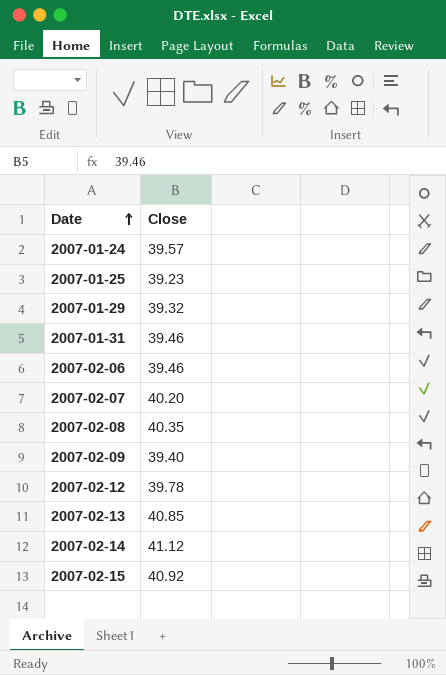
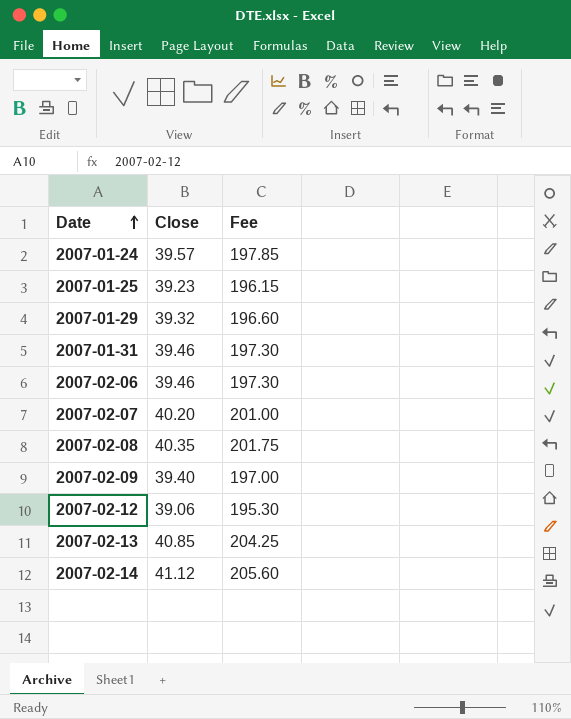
column Fee | formula: none -> [Close] * 5
row 2007-02-15: 40.92 -> none
2007-02-12 | Close: 39.78 -> 39.06

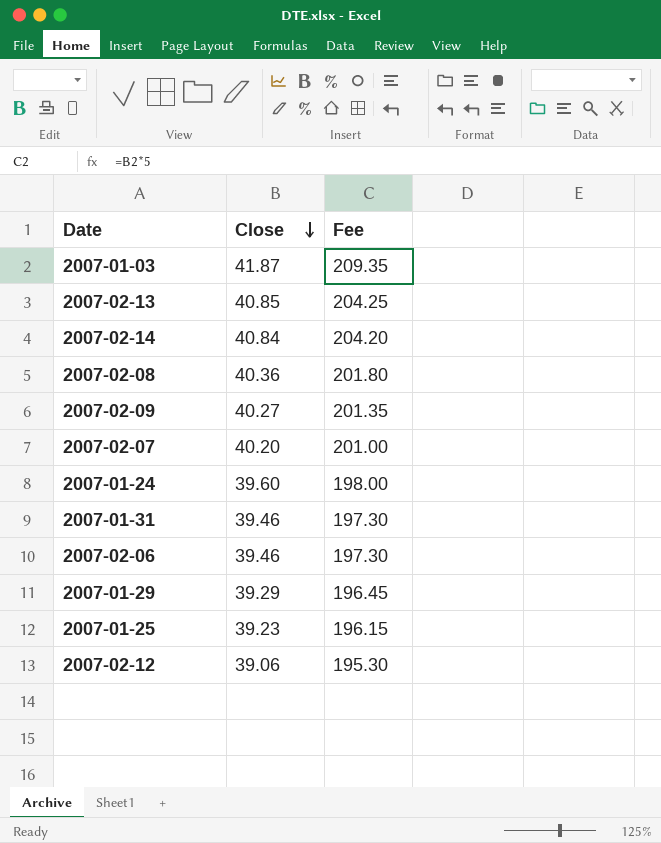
row order: Date ascending -> Close descending
row 2007-01-03: none -> 41.87 | 209.35
2007-02-14 | Close: 41.12 -> 40.84
2007-02-14 | Fee: 205.60 -> 204.20
2007-02-08 | Close: 40.35 -> 40.36
2007-02-08 | Fee: 201.75 -> 201.80
2007-02-09 | Close: 39.40 -> 40.27
2007-02-09 | Fee: 197.00 -> 201.35
2007-01-24 | Close: 39.57 -> 39.60
2007-01-24 | Fee: 197.85 -> 198.00
2007-01-29 | Close: 39.32 -> 39.29
2007-01-29 | Fee: 196.60 -> 196.45

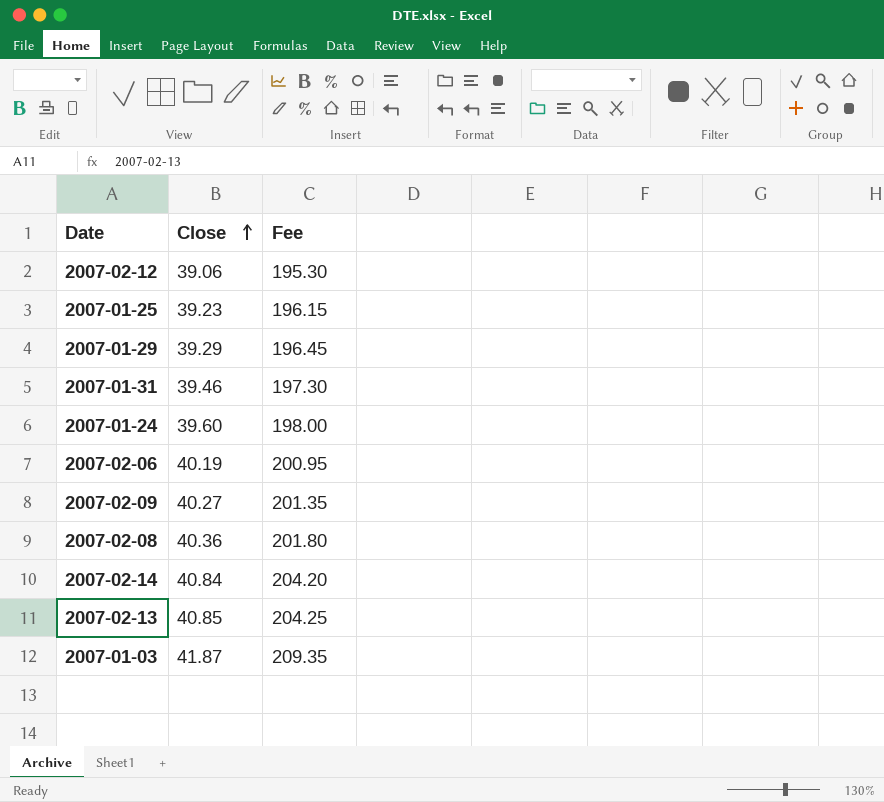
row order: Close descending -> Close ascending
row 2007-02-07: 40.20 | 201.00 -> none
2007-02-06 | Close: 39.46 -> 40.19
2007-02-06 | Fee: 197.30 -> 200.95

